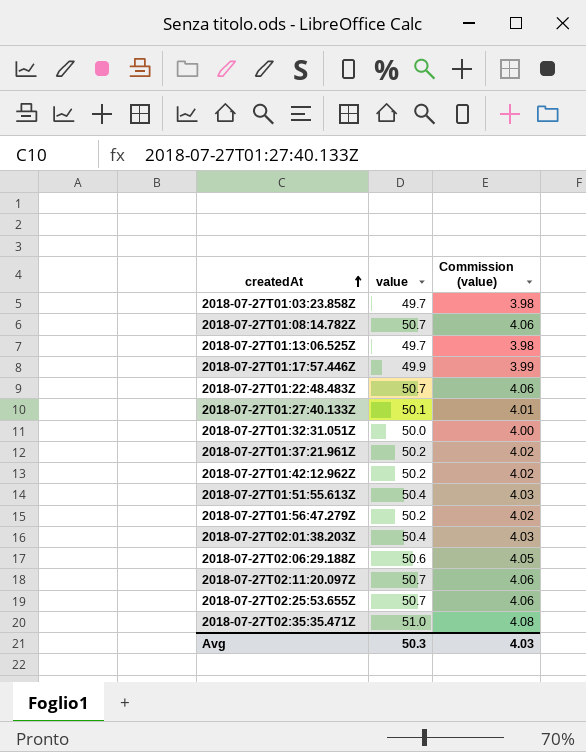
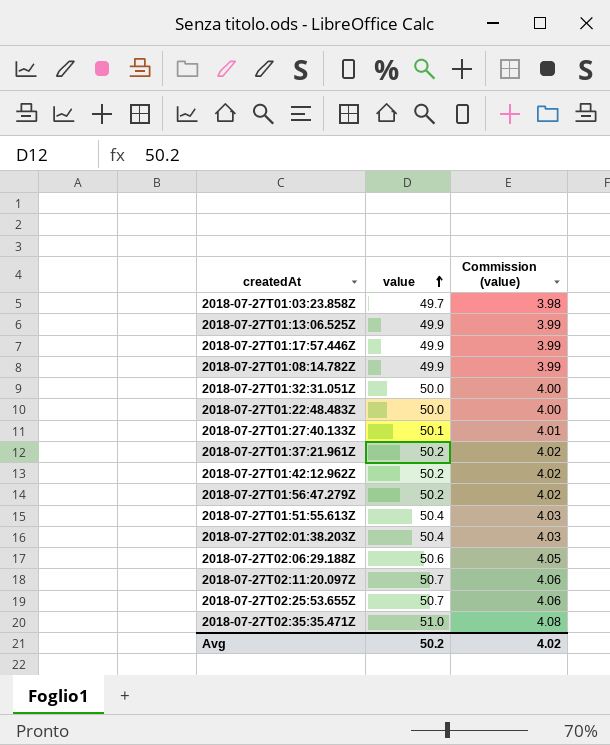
row order: createdAt ascending -> value ascending
2018-07-27T01:13:06.525Z | value: 49.7 -> 49.9
2018-07-27T01:13:06.525Z | Commission (value): 3.98 -> 3.99
2018-07-27T01:08:14.782Z | value: 50.7 -> 49.9
2018-07-27T01:08:14.782Z | Commission (value): 4.06 -> 3.99
2018-07-27T01:22:48.483Z | value: 50.7 -> 50.0
2018-07-27T01:22:48.483Z | Commission (value): 4.06 -> 4.00
Avg | value: 50.3 -> 50.2
Avg | Commission (value): 4.03 -> 4.02

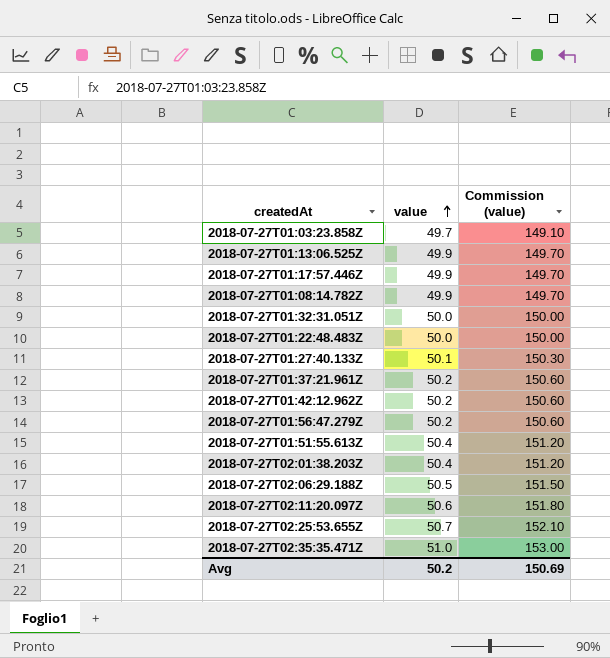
column Commission (value) | formula: [value] * 0.08 -> [value] * 3
2018-07-27T02:06:29.188Z | value: 50.6 -> 50.5
2018-07-27T02:11:20.097Z | value: 50.7 -> 50.6
Avg | Commission (value): 4.02 -> 150.69

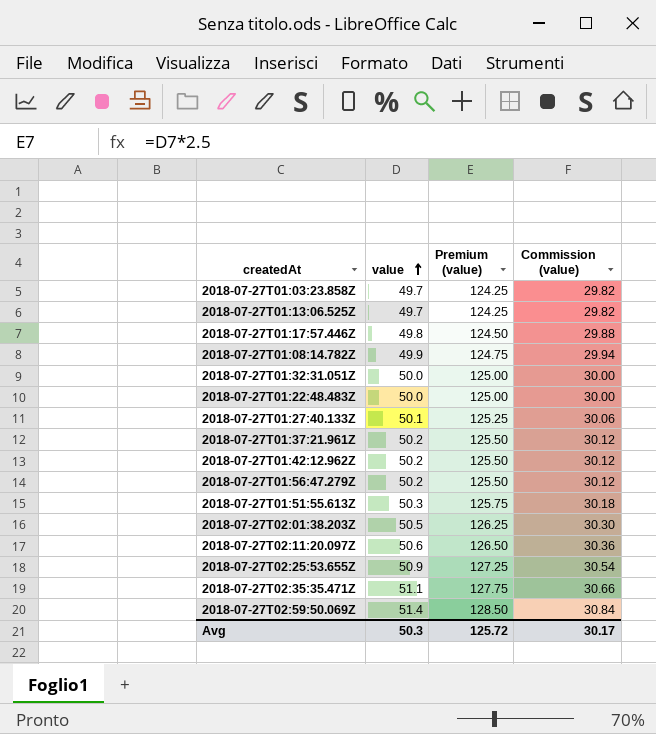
column Premium (value) | formula: none -> [value] * 2.5
column Commission (value) | formula: [value] * 3 -> [value] * 0.6
row 2018-07-27T02:06:29.188Z: 50.5 | 151.50 -> none
2018-07-27T01:13:06.525Z | value: 49.9 -> 49.7
2018-07-27T01:17:57.446Z | value: 49.9 -> 49.8
2018-07-27T01:51:55.613Z | value: 50.4 -> 50.3
2018-07-27T02:01:38.203Z | value: 50.4 -> 50.5
2018-07-27T02:25:53.655Z | value: 50.7 -> 50.9
2018-07-27T02:35:35.471Z | value: 51.0 -> 51.1
row 2018-07-27T02:59:50.069Z: none -> 51.4 | 128.50 | 30.84
Avg | value: 50.2 -> 50.3
Avg | Commission (value): 150.69 -> 30.17

